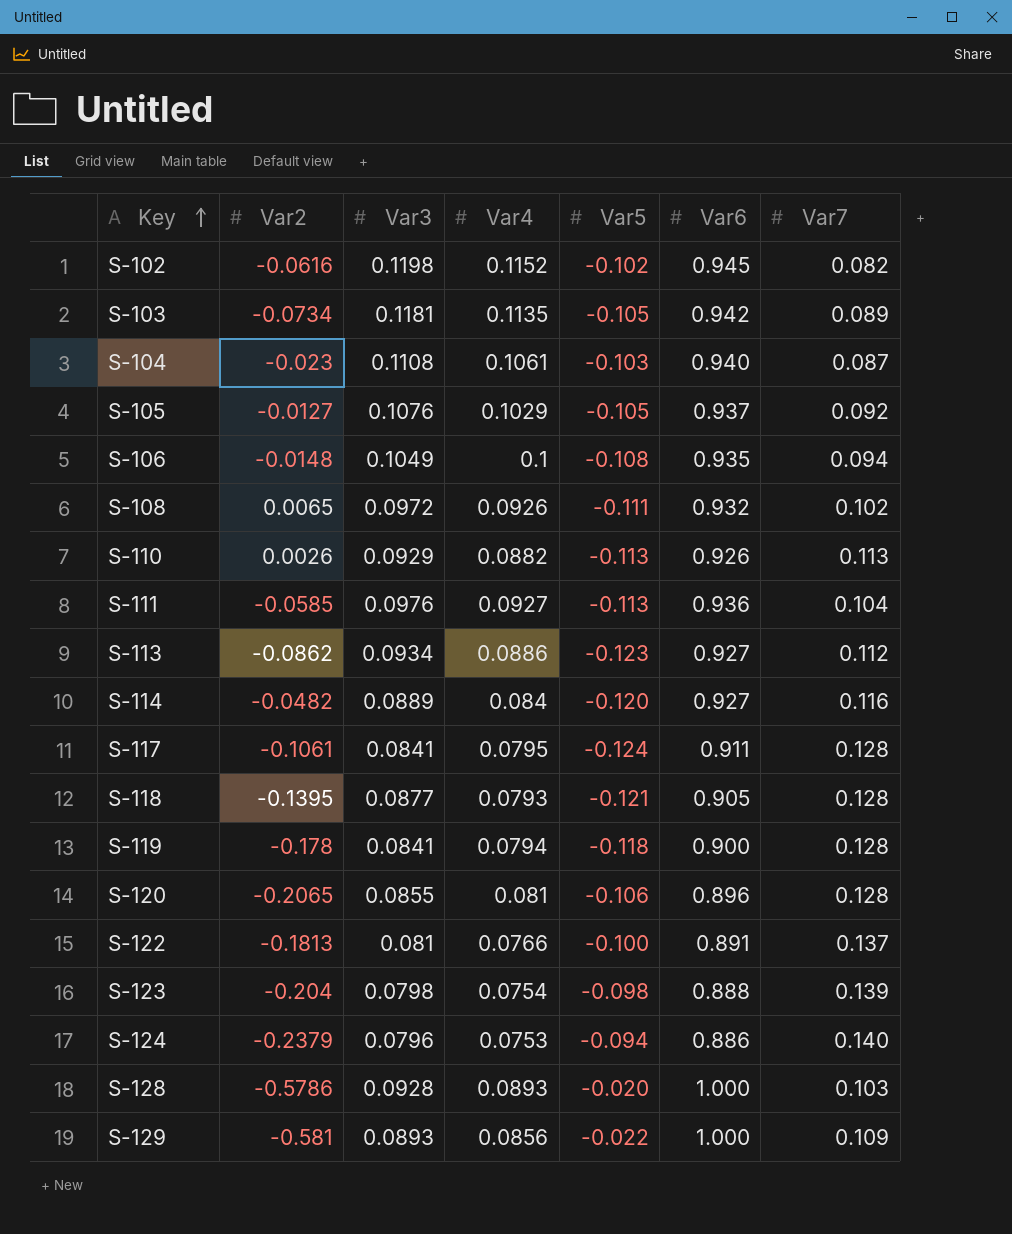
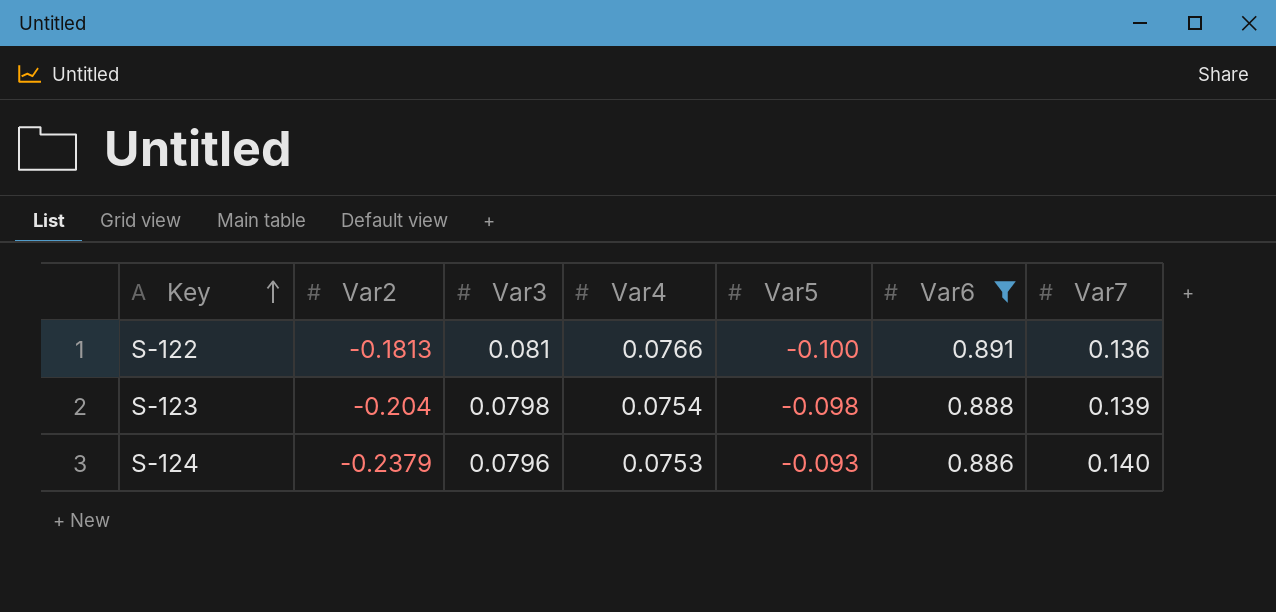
filter: none -> Var6 <= 0.891
S-122 | Var7: 0.137 -> 0.136
S-124 | Var5: -0.094 -> -0.093

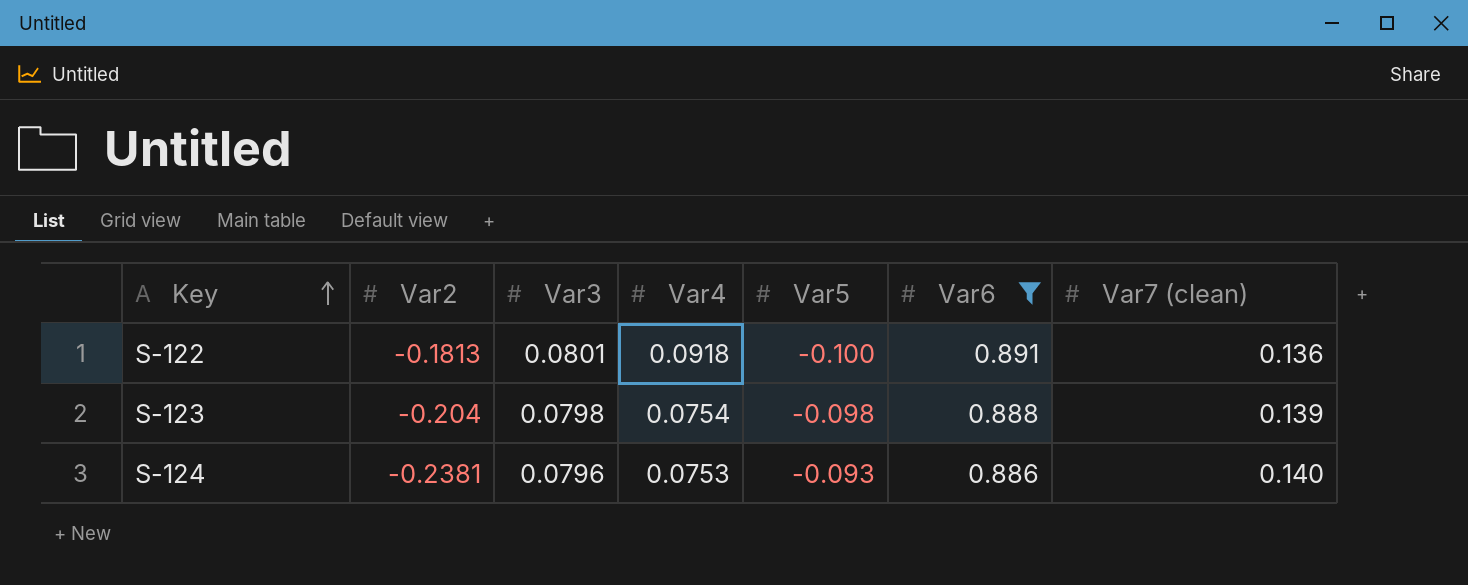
column name: Var7 -> Var7 (clean)
S-122 | Var3: 0.081 -> 0.0801
S-122 | Var4: 0.0766 -> 0.0918
S-124 | Var2: -0.2379 -> -0.2381

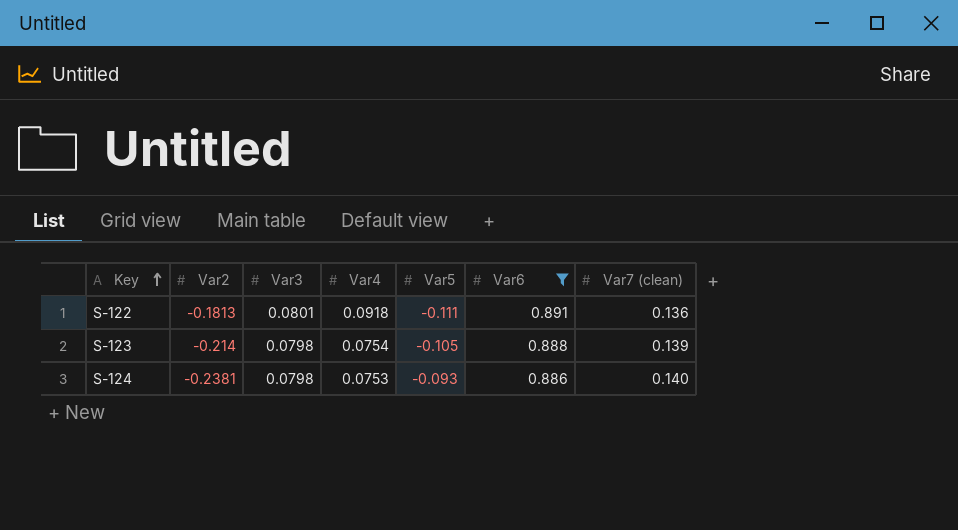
S-122 | Var5: -0.100 -> -0.111
S-123 | Var2: -0.204 -> -0.214
S-123 | Var5: -0.098 -> -0.105
S-124 | Var3: 0.0796 -> 0.0798

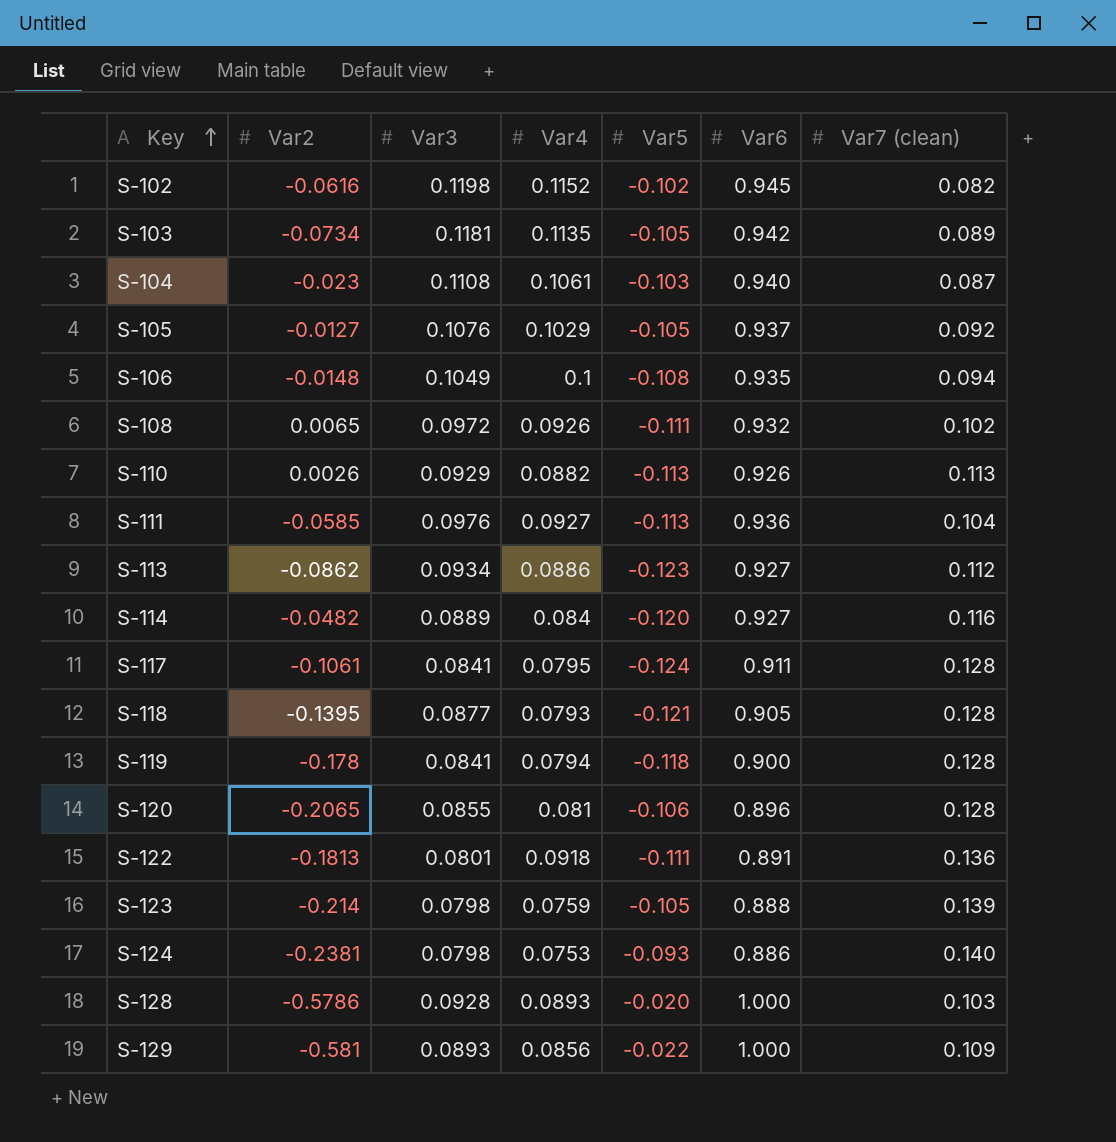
filter: Var6 <= 0.891 -> none
S-123 | Var4: 0.0754 -> 0.0759

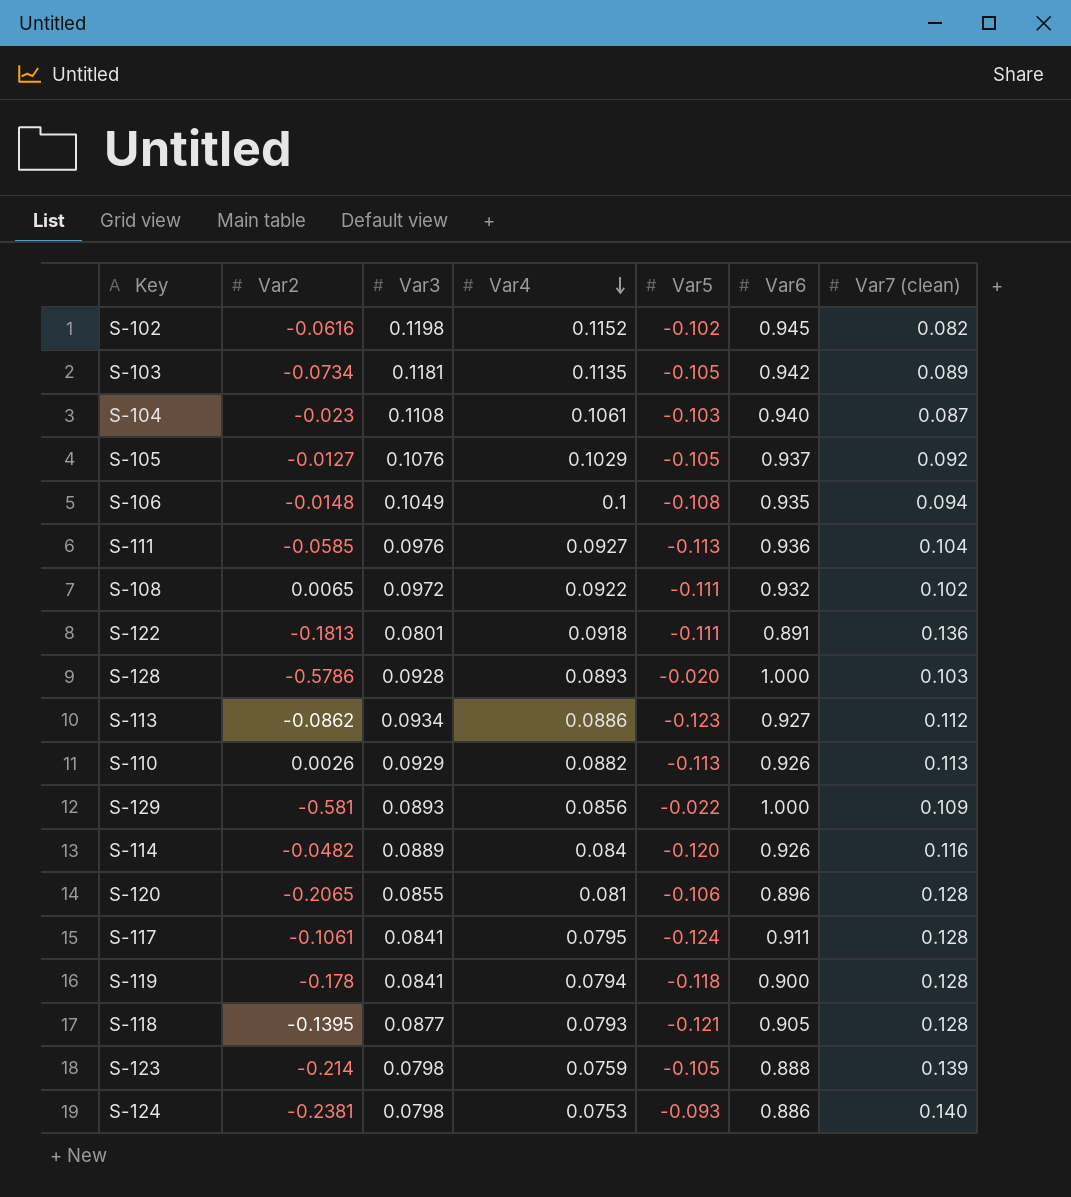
row order: Key ascending -> Var4 descending
S-108 | Var4: 0.0926 -> 0.0922
S-114 | Var6: 0.927 -> 0.926

